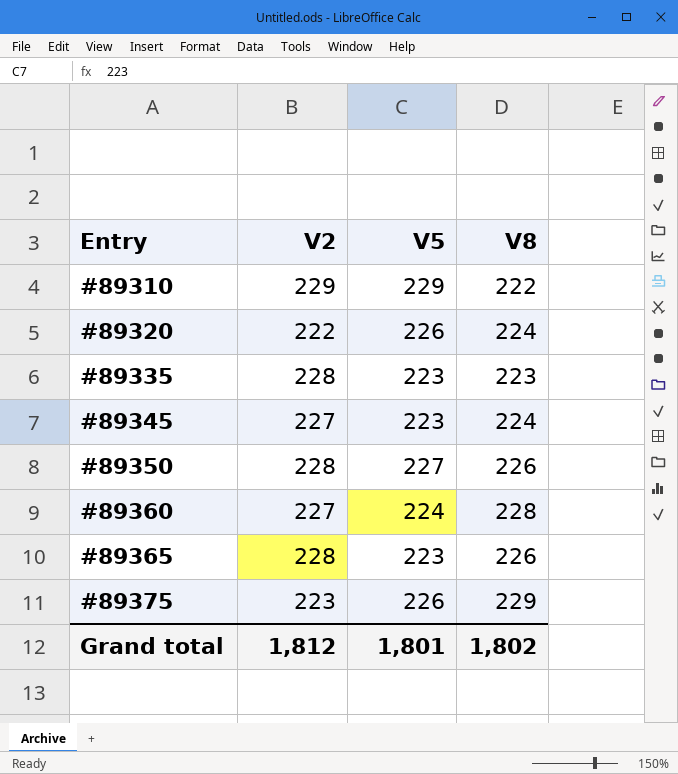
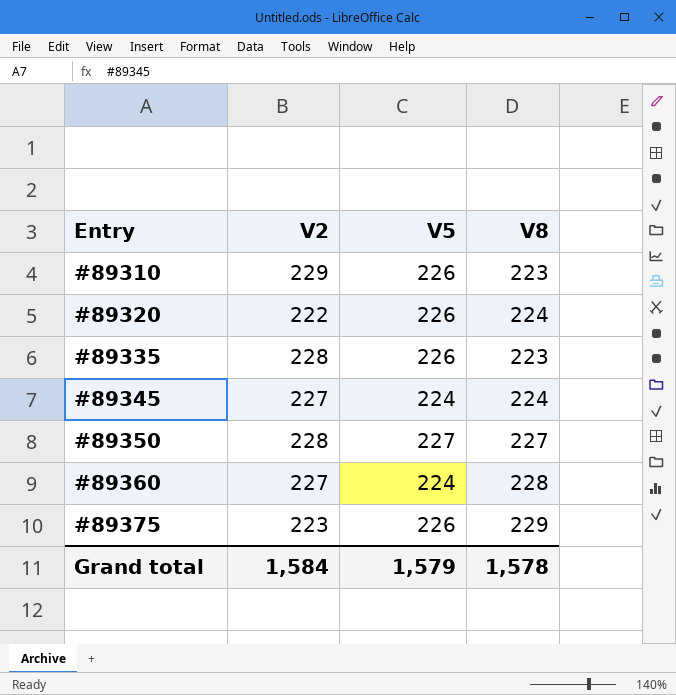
row #89365: 228 | 223 | 226 -> none
#89310 | V5: 229 -> 226
#89310 | V8: 222 -> 223
#89335 | V5: 223 -> 226
#89345 | V5: 223 -> 224
#89350 | V8: 226 -> 227
Grand total | V2: 1,812 -> 1,584
Grand total | V5: 1,801 -> 1,579
Grand total | V8: 1,802 -> 1,578

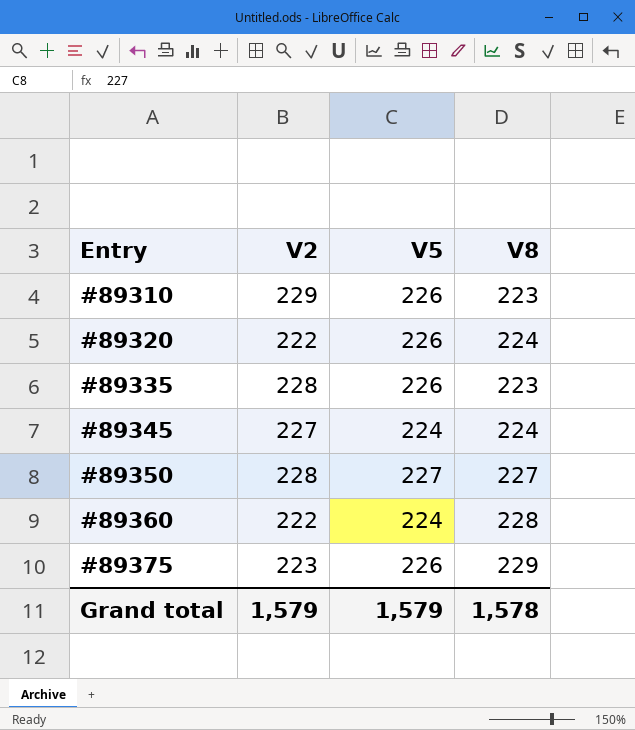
#89360 | V2: 227 -> 222
Grand total | V2: 1,584 -> 1,579

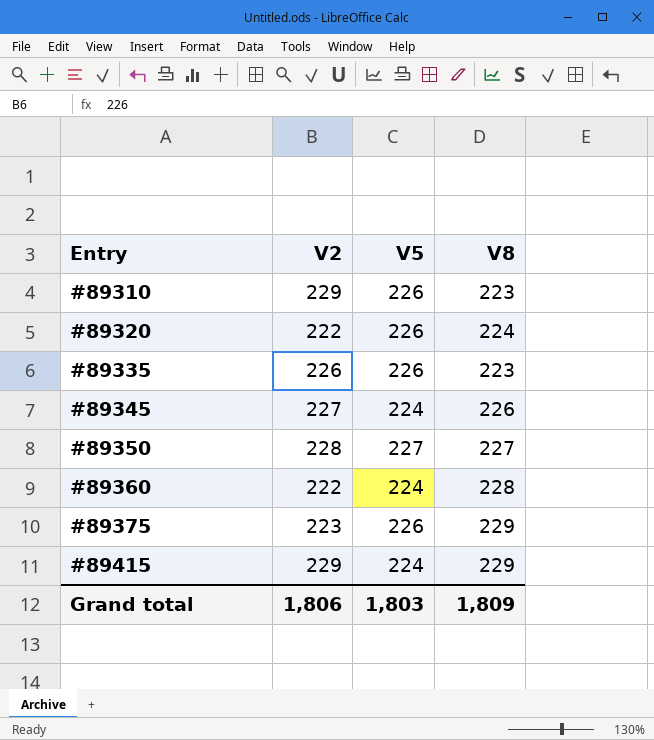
#89335 | V2: 228 -> 226
#89345 | V8: 224 -> 226
row #89415: none -> 229 | 224 | 229
Grand total | V2: 1,579 -> 1,806
Grand total | V5: 1,579 -> 1,803
Grand total | V8: 1,578 -> 1,809

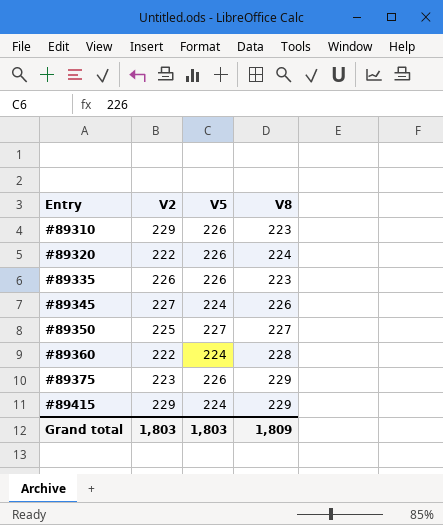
#89350 | V2: 228 -> 225
Grand total | V2: 1,806 -> 1,803

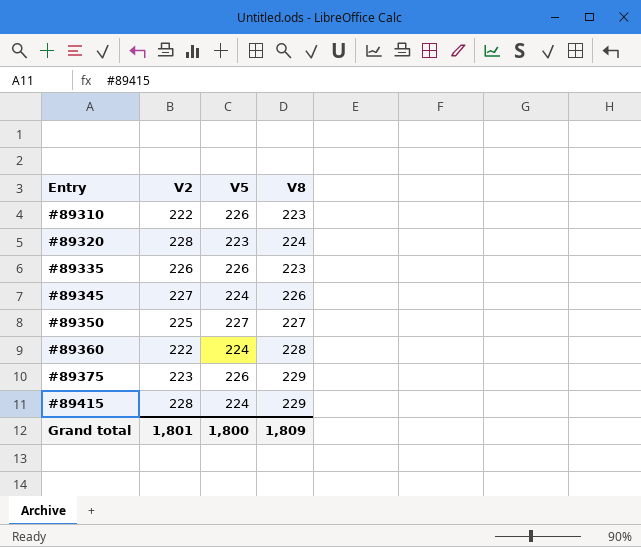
#89310 | V2: 229 -> 222
#89320 | V2: 222 -> 228
#89320 | V5: 226 -> 223
#89415 | V2: 229 -> 228
Grand total | V2: 1,803 -> 1,801
Grand total | V5: 1,803 -> 1,800

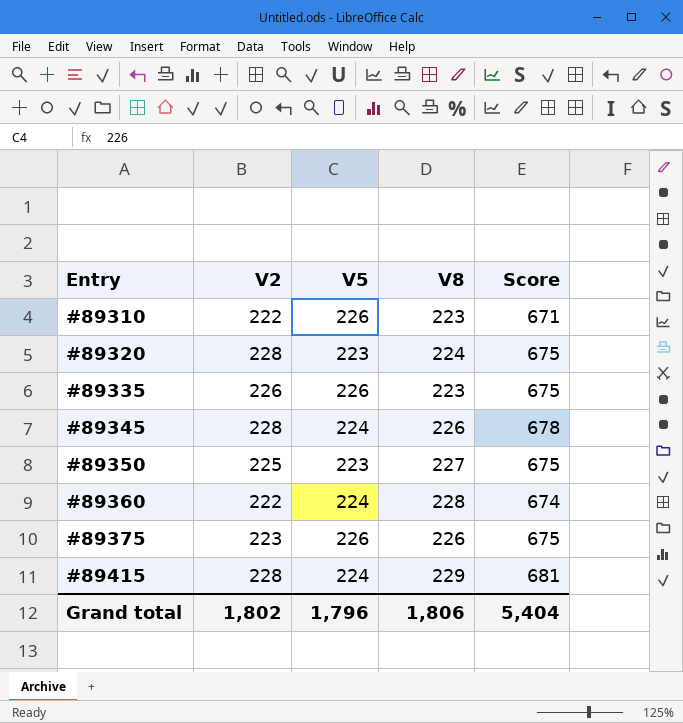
column Score | formula: none -> [V2] + [V5] + [V8]
#89345 | V2: 227 -> 228
#89350 | V5: 227 -> 223
#89375 | V8: 229 -> 226
Grand total | V2: 1,801 -> 1,802
Grand total | V5: 1,800 -> 1,796
Grand total | V8: 1,809 -> 1,806

